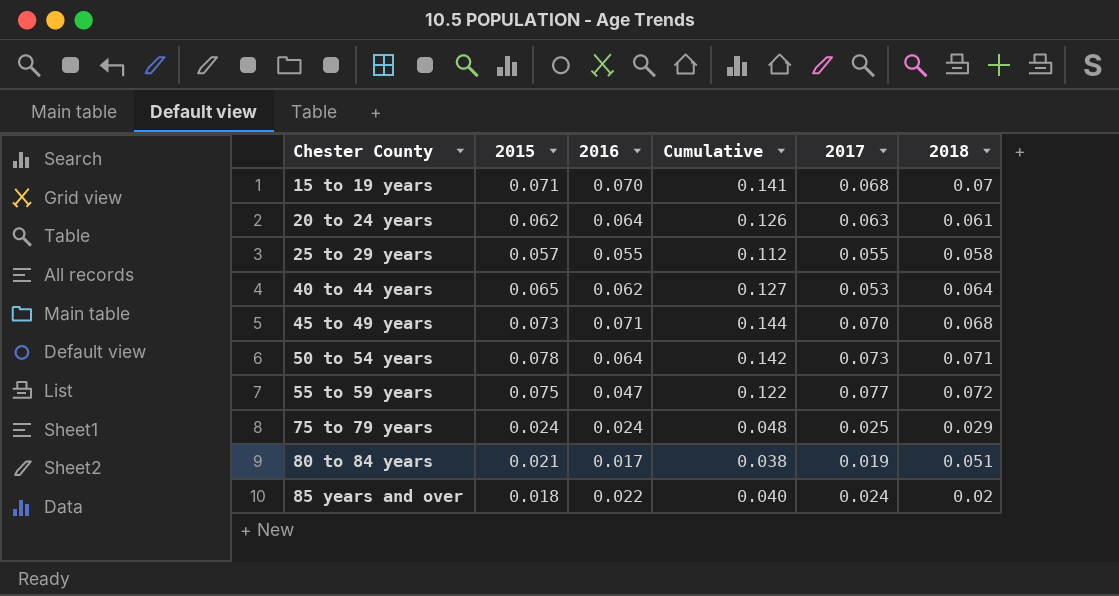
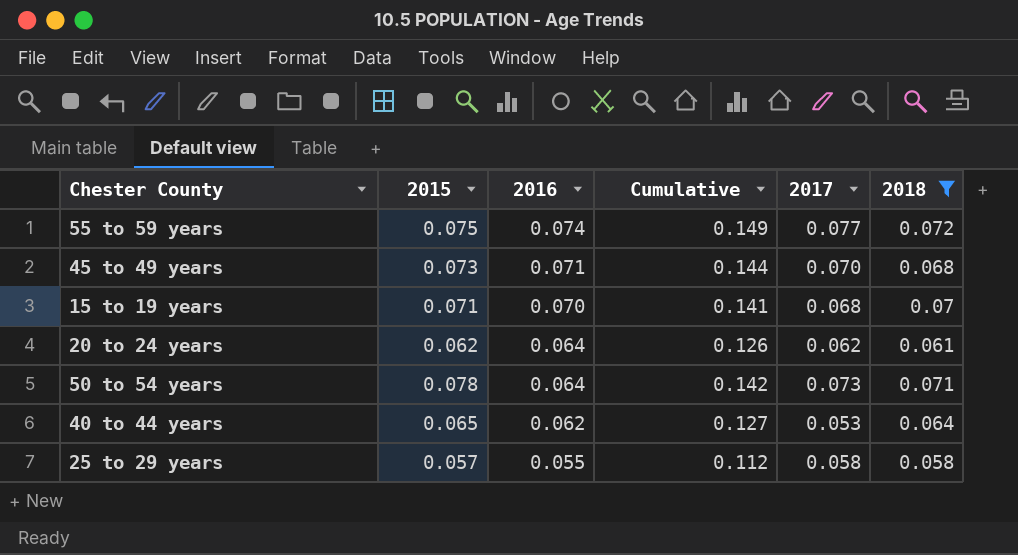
filter: none -> 2018 >= 0.058
row order: Chester County ascending -> 2016 descending
55 to 59 years | 2016: 0.047 -> 0.074
55 to 59 years | Cumulative: 0.122 -> 0.149
20 to 24 years | 2017: 0.063 -> 0.062
25 to 29 years | 2017: 0.055 -> 0.058

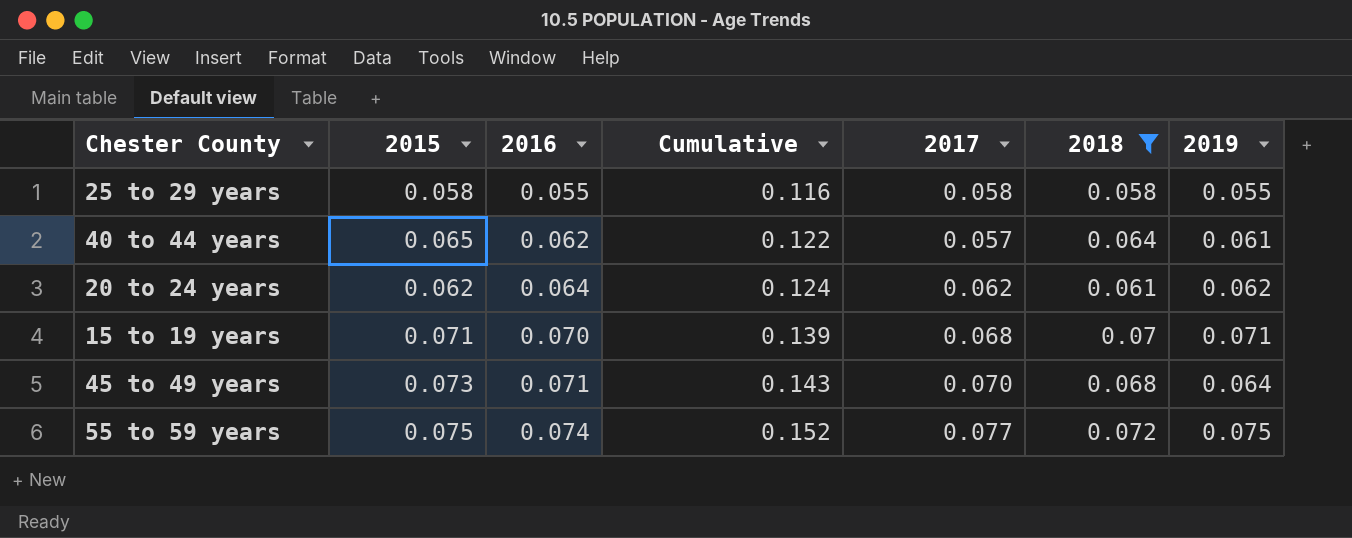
row order: 2016 descending -> 2016 ascending
column Cumulative | formula: [2015] + [2016] -> [2015] + [2017]
column 2019 | position: none -> 7
row 50 to 54 years: 0.078 | 0.064 | 0.142 | 0.073 | 0.071 -> none
25 to 29 years | 2015: 0.057 -> 0.058
40 to 44 years | 2017: 0.053 -> 0.057

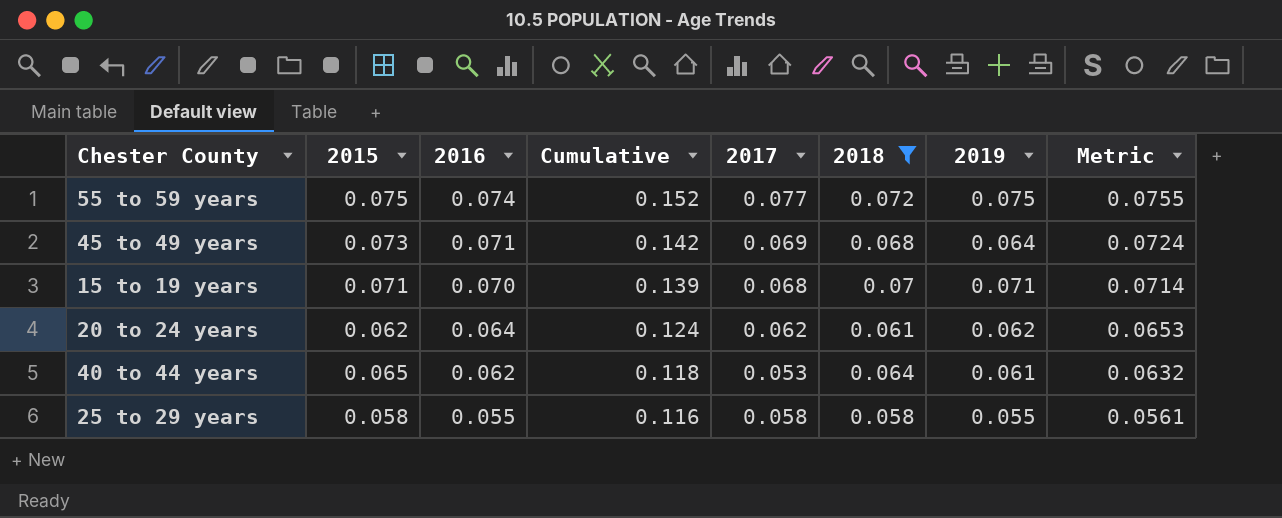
row order: 2016 ascending -> 2016 descending
column Metric | formula: none -> [2016] * 1.02
45 to 49 years | Cumulative: 0.143 -> 0.142
45 to 49 years | 2017: 0.070 -> 0.069
40 to 44 years | Cumulative: 0.122 -> 0.118
40 to 44 years | 2017: 0.057 -> 0.053

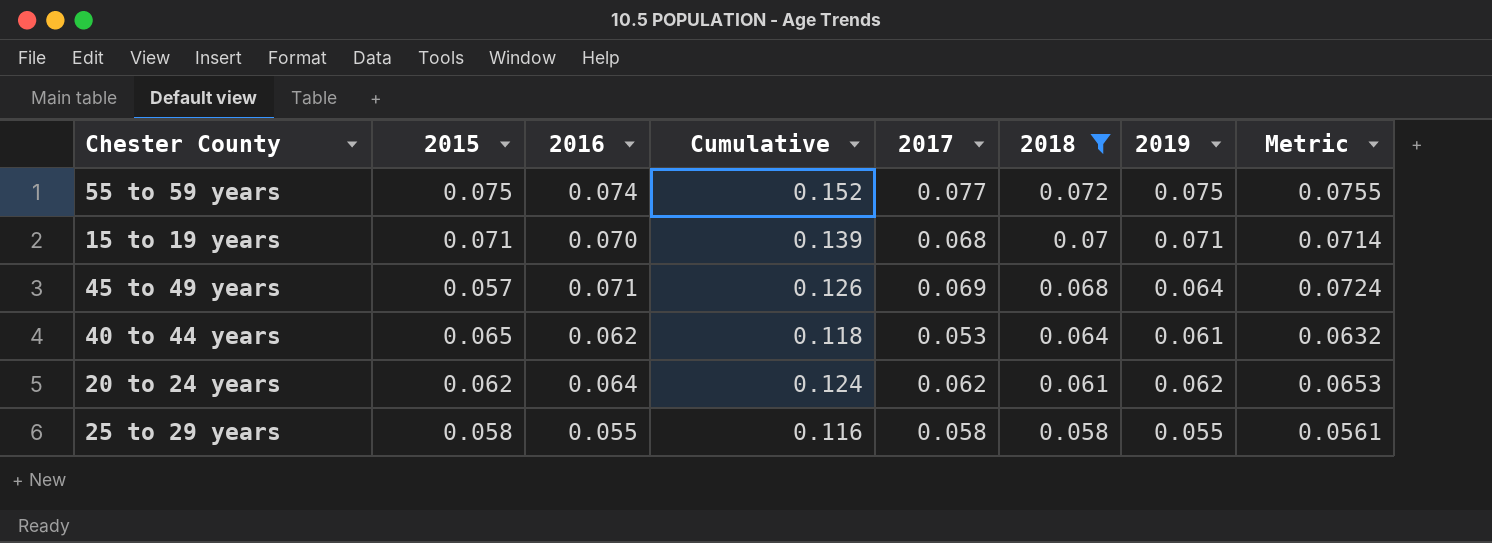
row order: 2016 descending -> 2018 descending
45 to 49 years | 2015: 0.073 -> 0.057
45 to 49 years | Cumulative: 0.142 -> 0.126

